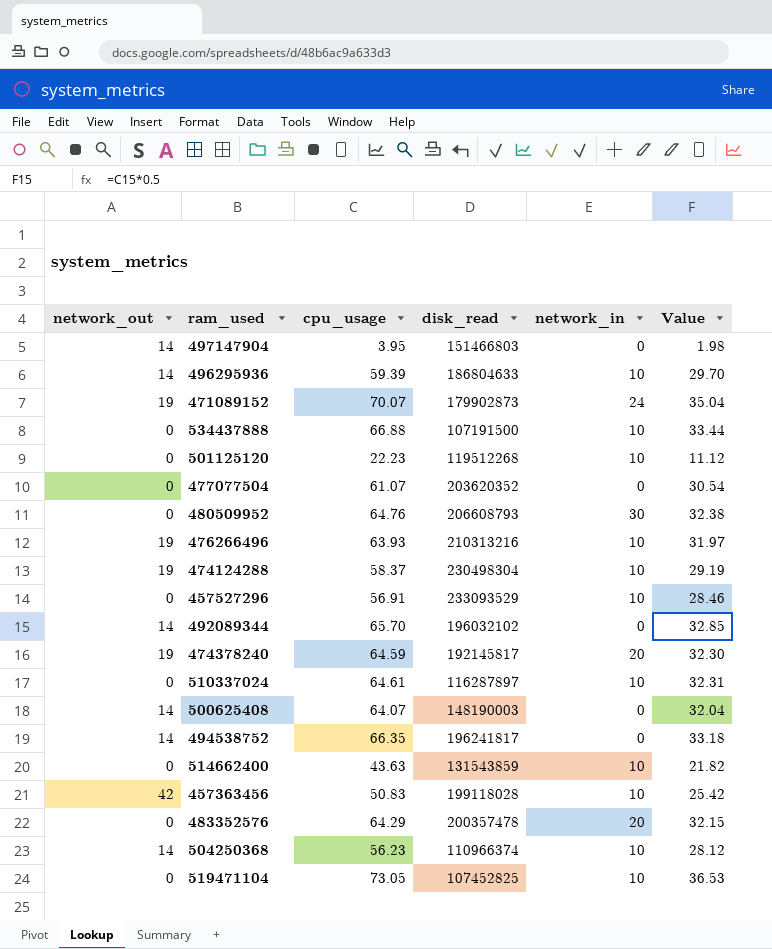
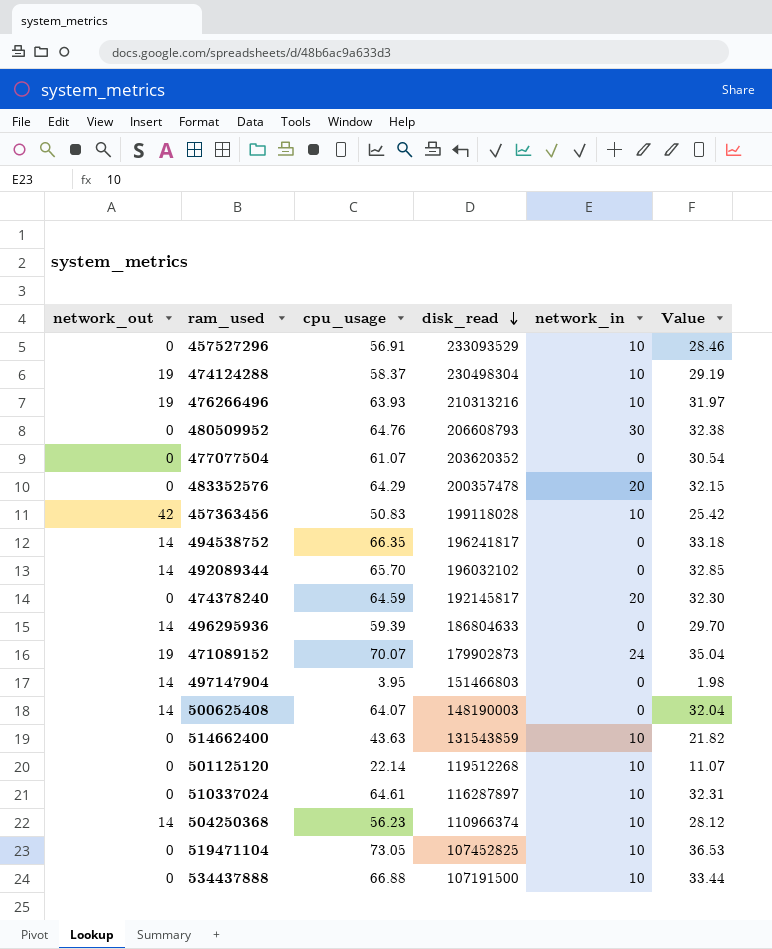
row order: none -> disk_read descending
474378240 | network_out: 19 -> 0
496295936 | network_in: 10 -> 0
501125120 | cpu_usage: 22.23 -> 22.14
501125120 | Value: 11.12 -> 11.07

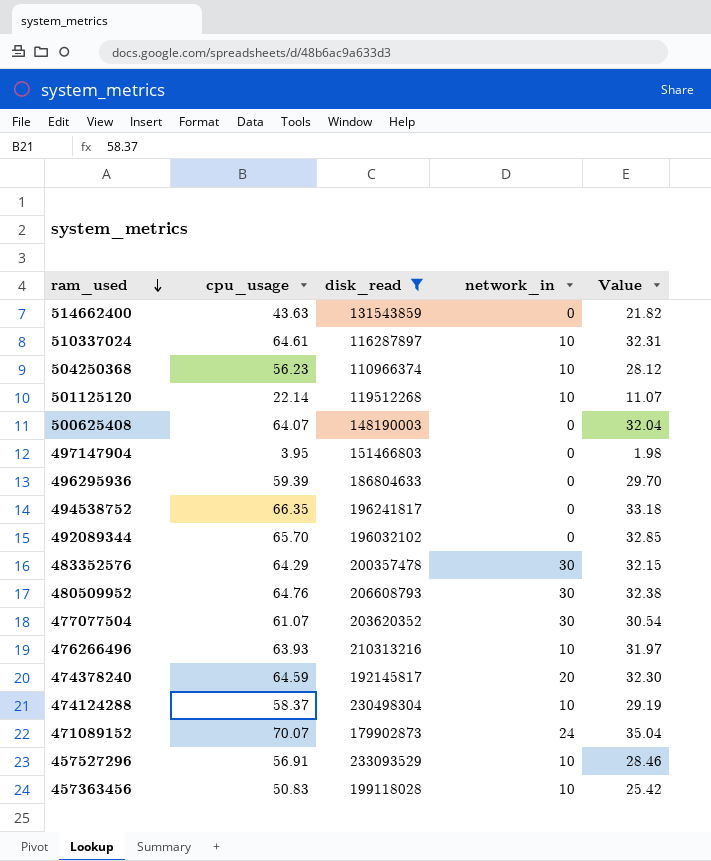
filter: none -> disk_read >= 110966374
row order: disk_read descending -> ram_used descending
column network_out | position: 1 -> none
514662400 | network_in: 10 -> 0
483352576 | network_in: 20 -> 30
477077504 | network_in: 0 -> 30

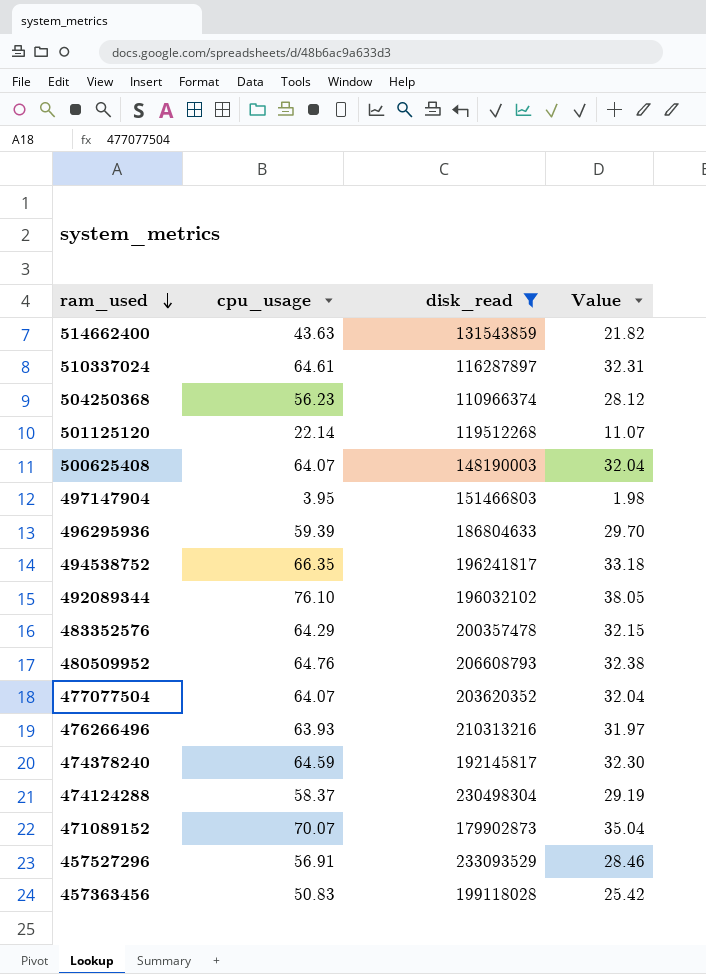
column network_in | position: 4 -> none
492089344 | cpu_usage: 65.70 -> 76.10
492089344 | Value: 32.85 -> 38.05
477077504 | cpu_usage: 61.07 -> 64.07
477077504 | Value: 30.54 -> 32.04

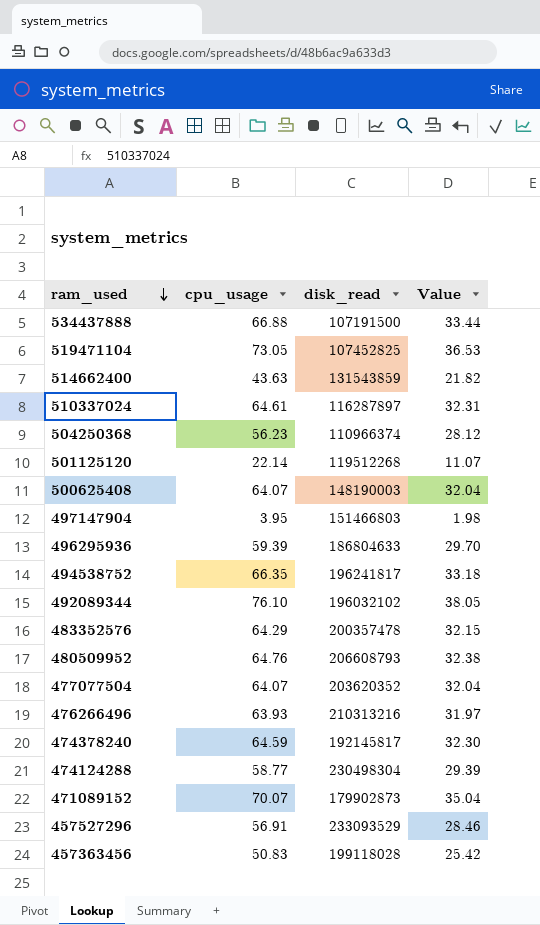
filter: disk_read >= 110966374 -> none
474124288 | cpu_usage: 58.37 -> 58.77
474124288 | Value: 29.19 -> 29.39

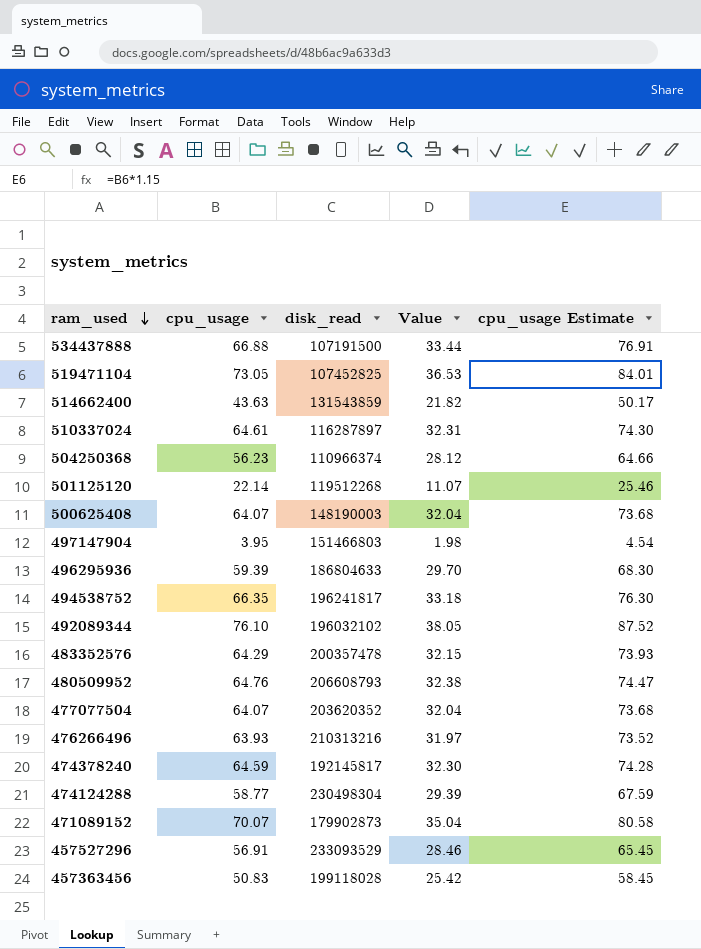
column cpu_usage Estimate | formula: none -> [cpu_usage] * 1.15

